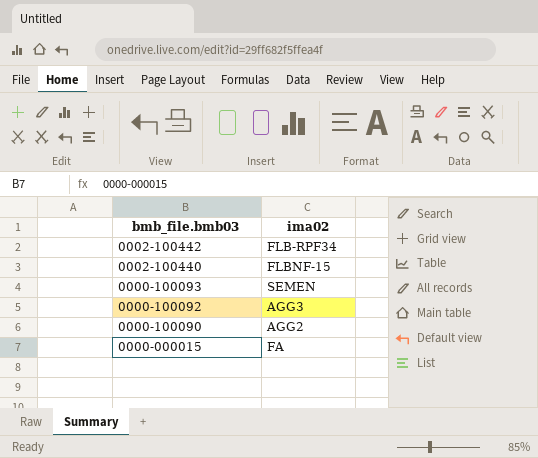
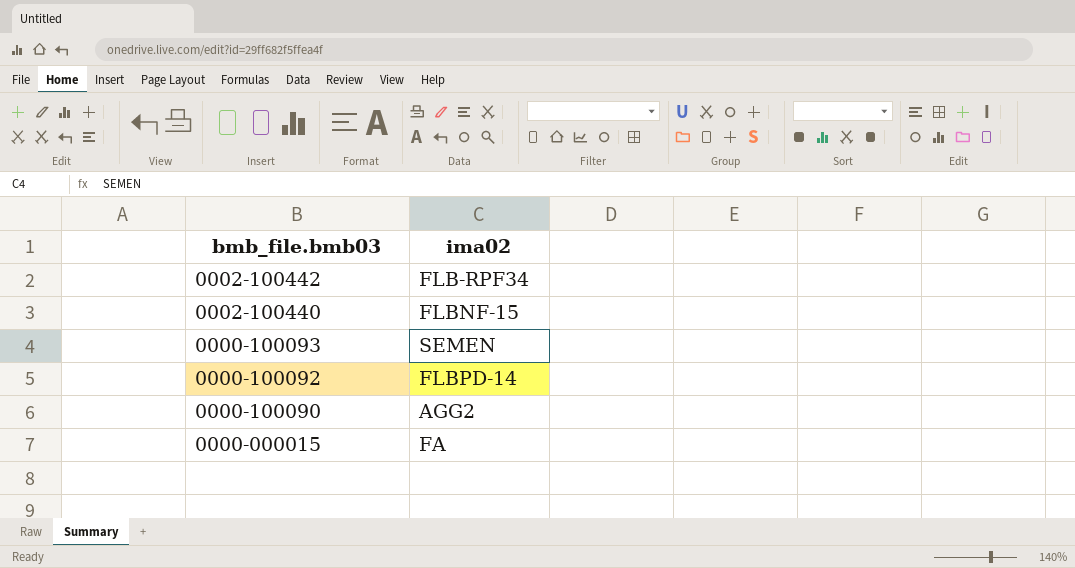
0000-100092 | ima02: AGG3 -> FLBPD-14

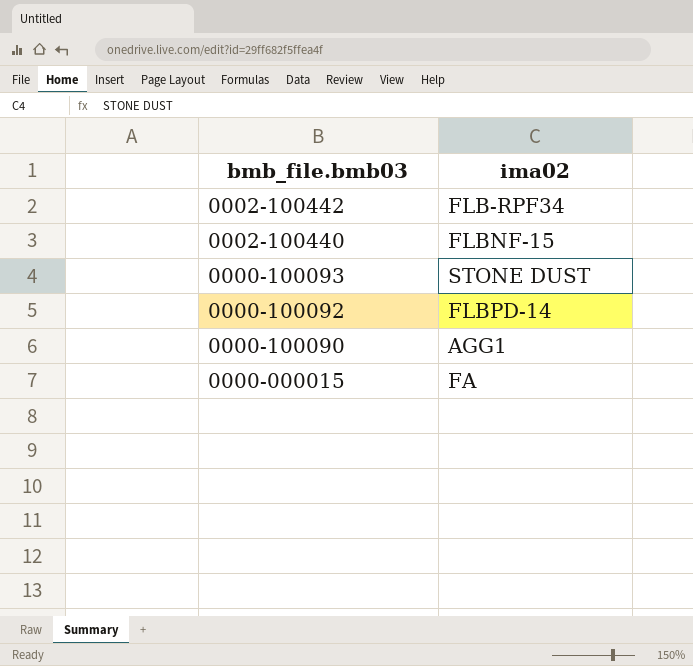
0000-100093 | ima02: SEMEN -> STONE DUST
0000-100090 | ima02: AGG2 -> AGG1

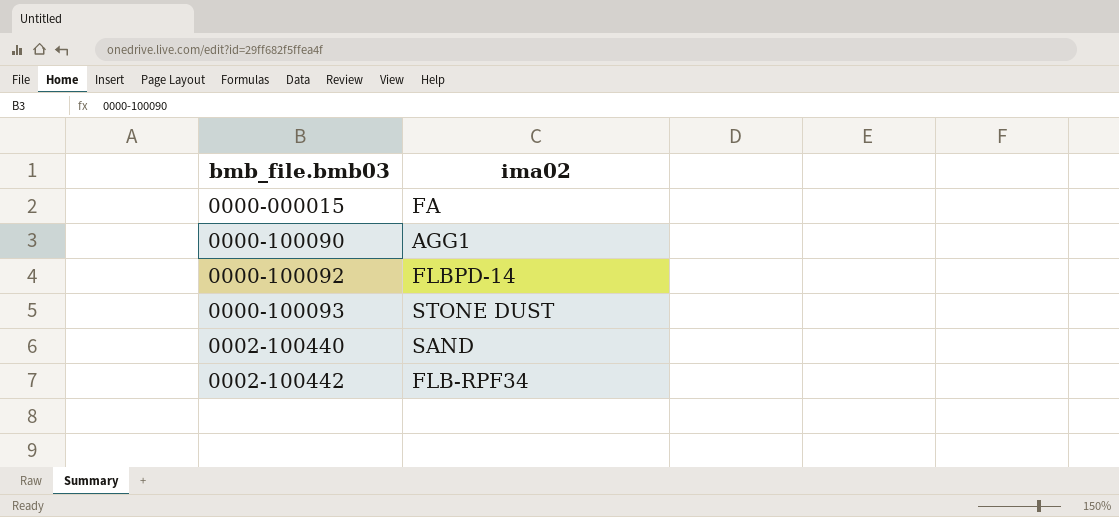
row order: bmb_file.bmb03 descending -> bmb_file.bmb03 ascending
0002-100440 | ima02: FLBNF-15 -> SAND

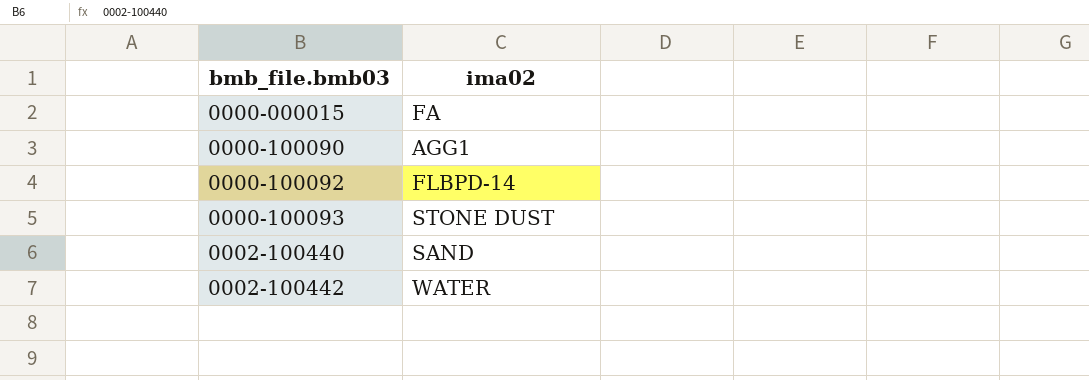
0002-100442 | ima02: FLB-RPF34 -> WATER

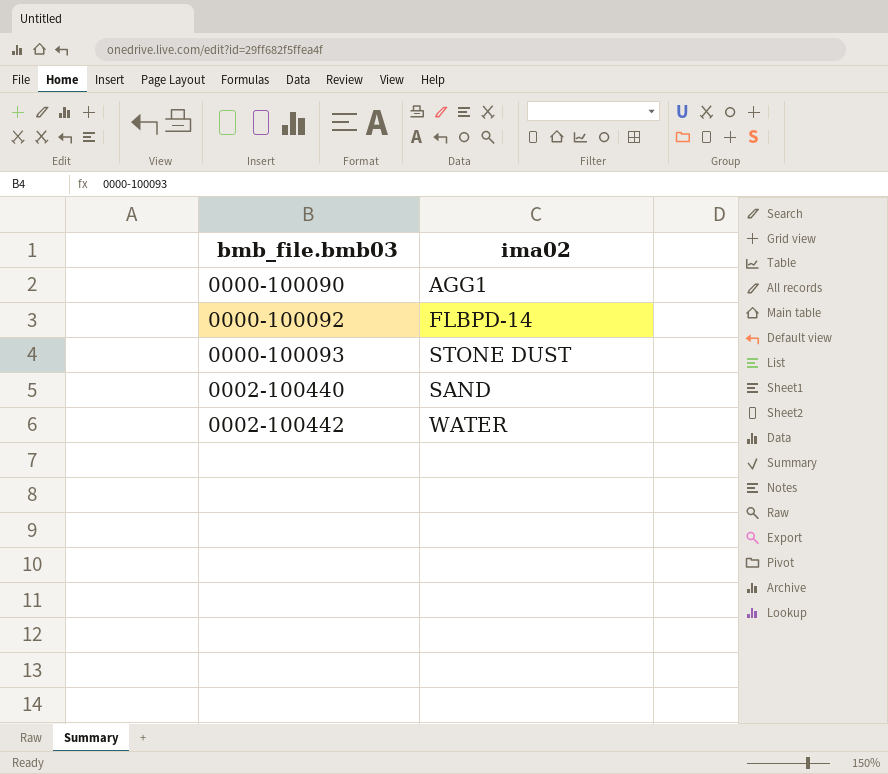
row 0000-000015: FA -> none

